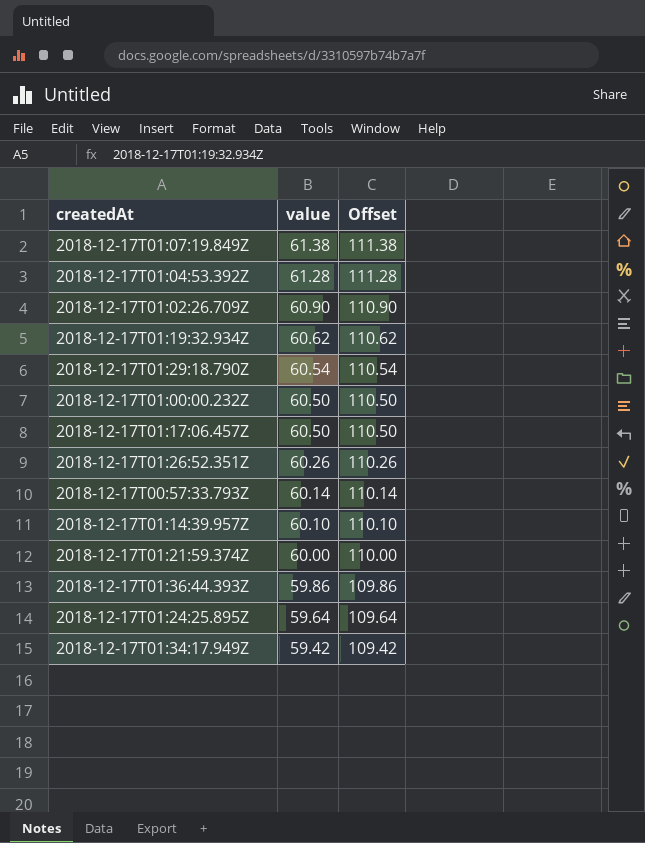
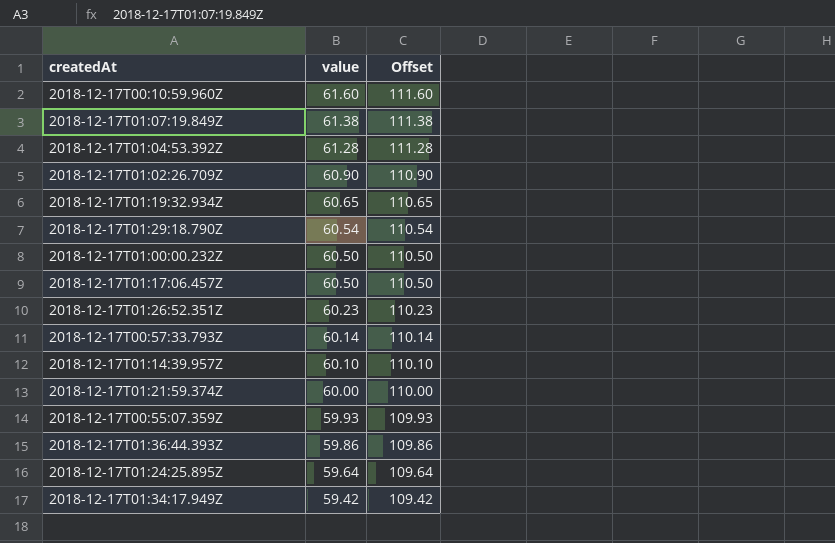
row 2018-12-17T00:10:59.960Z: none -> 61.60 | 111.60
2018-12-17T01:19:32.934Z | value: 60.62 -> 60.65
2018-12-17T01:19:32.934Z | Offset: 110.62 -> 110.65
2018-12-17T01:26:52.351Z | value: 60.26 -> 60.23
2018-12-17T01:26:52.351Z | Offset: 110.26 -> 110.23
row 2018-12-17T00:55:07.359Z: none -> 59.93 | 109.93

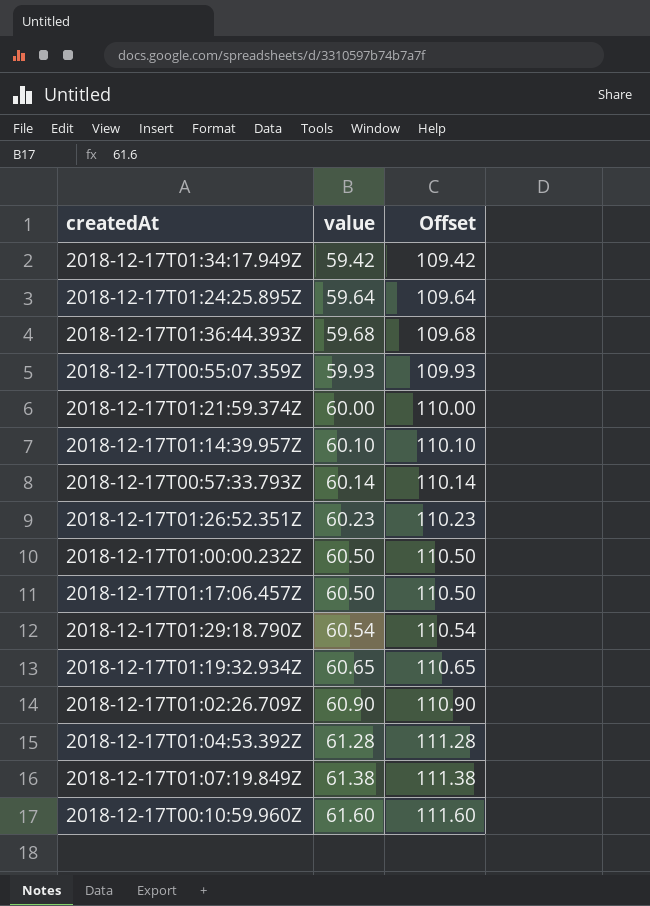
row order: value descending -> value ascending
2018-12-17T01:36:44.393Z | value: 59.86 -> 59.68
2018-12-17T01:36:44.393Z | Offset: 109.86 -> 109.68

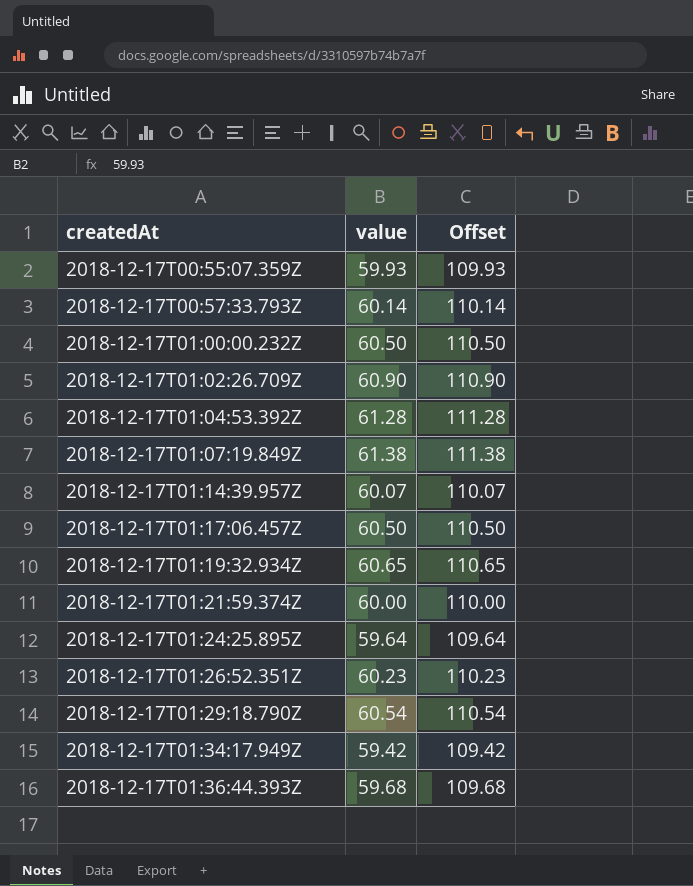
row order: value ascending -> createdAt ascending
row 2018-12-17T00:10:59.960Z: 61.60 | 111.60 -> none
2018-12-17T01:14:39.957Z | value: 60.10 -> 60.07
2018-12-17T01:14:39.957Z | Offset: 110.10 -> 110.07

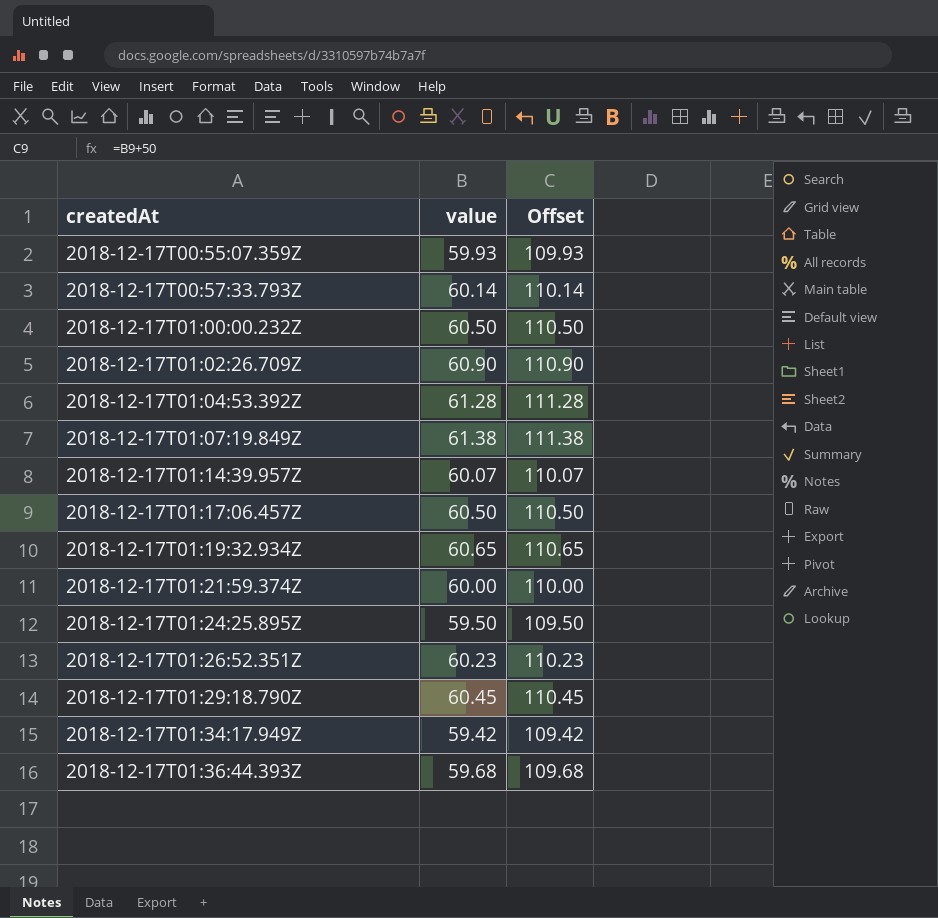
2018-12-17T01:24:25.895Z | value: 59.64 -> 59.50
2018-12-17T01:24:25.895Z | Offset: 109.64 -> 109.50
2018-12-17T01:29:18.790Z | value: 60.54 -> 60.45
2018-12-17T01:29:18.790Z | Offset: 110.54 -> 110.45

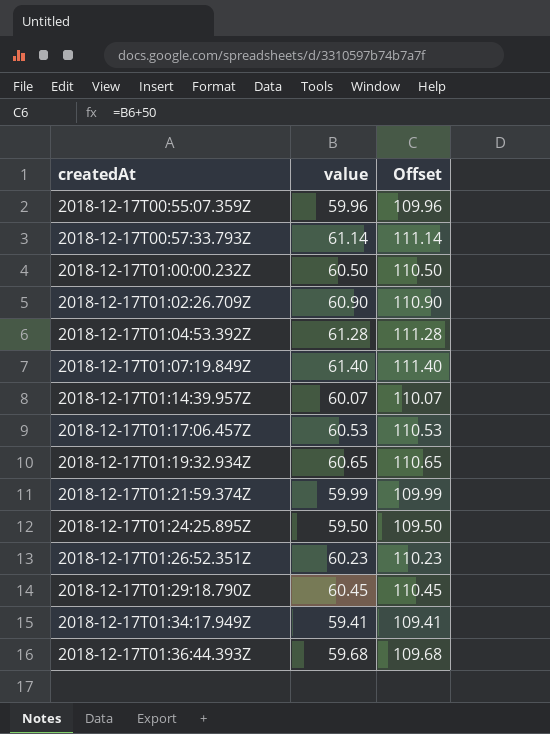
2018-12-17T00:55:07.359Z | value: 59.93 -> 59.96
2018-12-17T00:55:07.359Z | Offset: 109.93 -> 109.96
2018-12-17T00:57:33.793Z | value: 60.14 -> 61.14
2018-12-17T00:57:33.793Z | Offset: 110.14 -> 111.14
2018-12-17T01:07:19.849Z | value: 61.38 -> 61.40
2018-12-17T01:07:19.849Z | Offset: 111.38 -> 111.40
2018-12-17T01:17:06.457Z | value: 60.50 -> 60.53
2018-12-17T01:17:06.457Z | Offset: 110.50 -> 110.53
2018-12-17T01:21:59.374Z | value: 60.00 -> 59.99
2018-12-17T01:21:59.374Z | Offset: 110.00 -> 109.99
2018-12-17T01:34:17.949Z | value: 59.42 -> 59.41
2018-12-17T01:34:17.949Z | Offset: 109.42 -> 109.41

